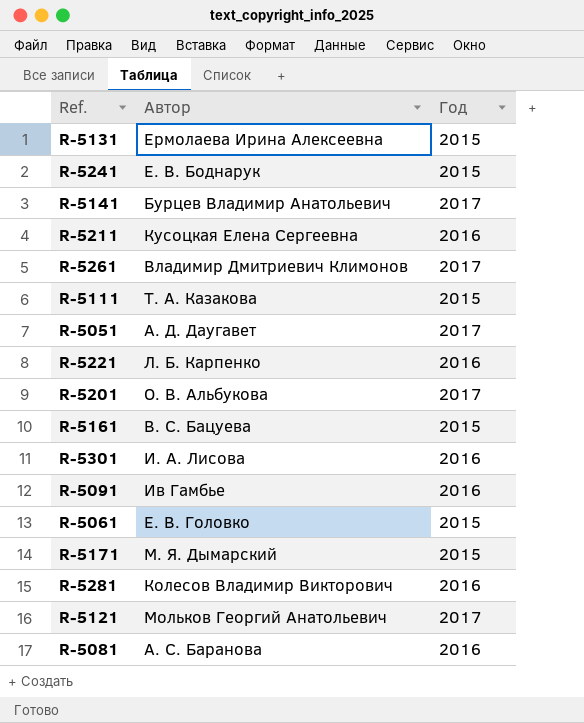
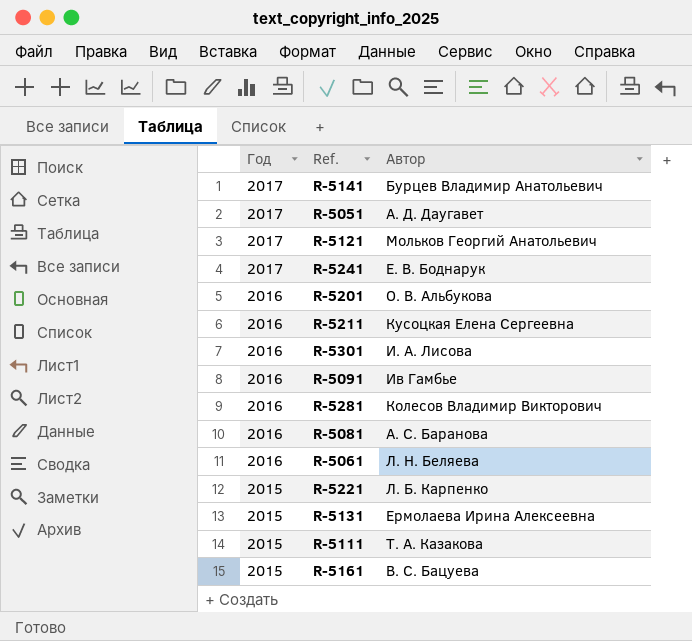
row order: none -> Год descending
column Год | position: 3 -> 1
row R-5261: Владимир Дмитриевич Климонов | 2017 -> none
row R-5171: М. Я. Дымарский | 2015 -> none
R-5241 | Год: 2015 -> 2017
R-5201 | Год: 2017 -> 2016
R-5061 | Год: 2015 -> 2016
R-5061 | Автор: Е. В. Головко -> Л. Н. Беляева
R-5221 | Год: 2016 -> 2015

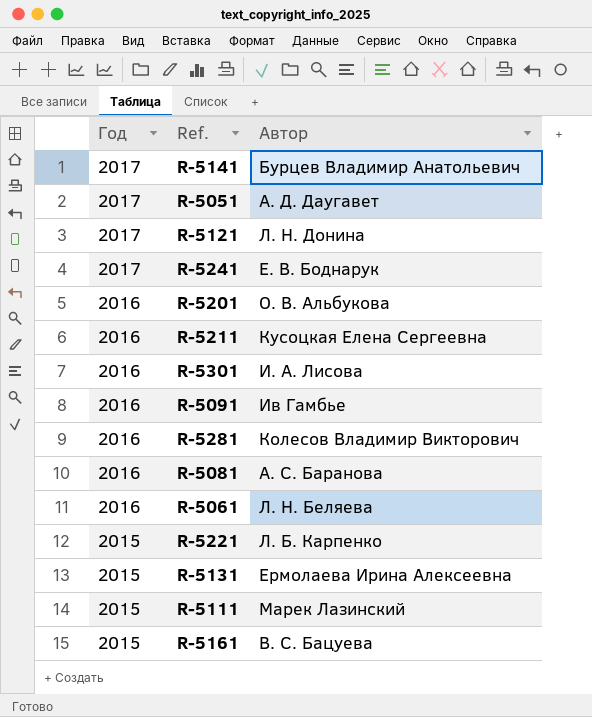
R-5121 | Автор: Мольков Георгий Анатольевич -> Л. Н. Донина
R-5111 | Автор: Т. А. Казакова -> Марек Лазинский

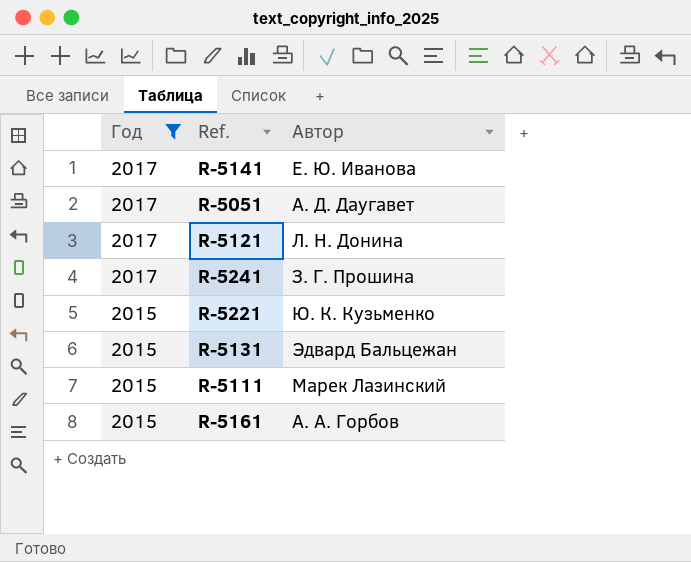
filter: none -> Год != 2016
R-5141 | Автор: Бурцев Владимир Анатольевич -> Е. Ю. Иванова
R-5241 | Автор: Е. В. Боднарук -> З. Г. Прошина
R-5221 | Автор: Л. Б. Карпенко -> Ю. К. Кузьменко
R-5131 | Автор: Ермолаева Ирина Алексеевна -> Эдвард Бальцежан
R-5161 | Автор: В. С. Бацуева -> А. А. Горбов

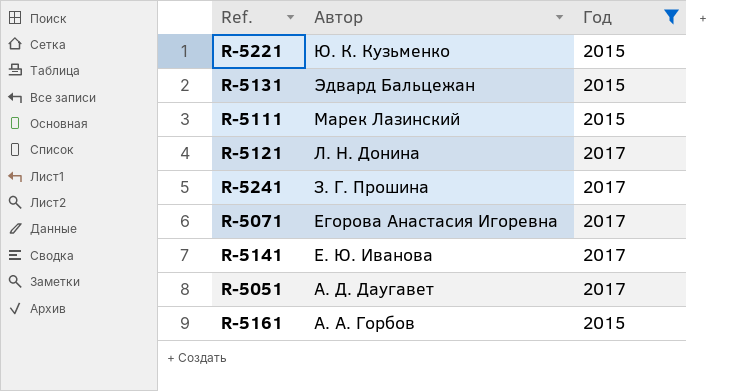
row order: Год descending -> Автор descending
column Год | position: 1 -> 3
row R-5071: none -> Егорова Анастасия Игоревна | 2017

